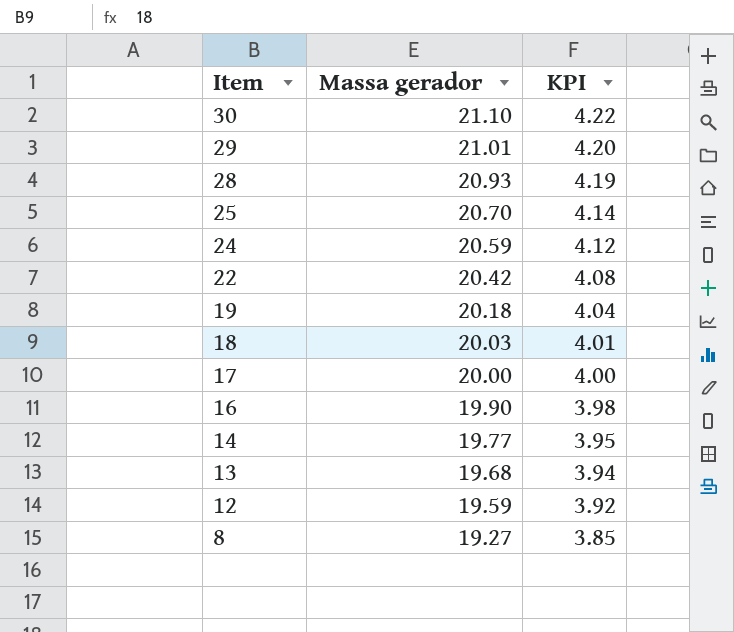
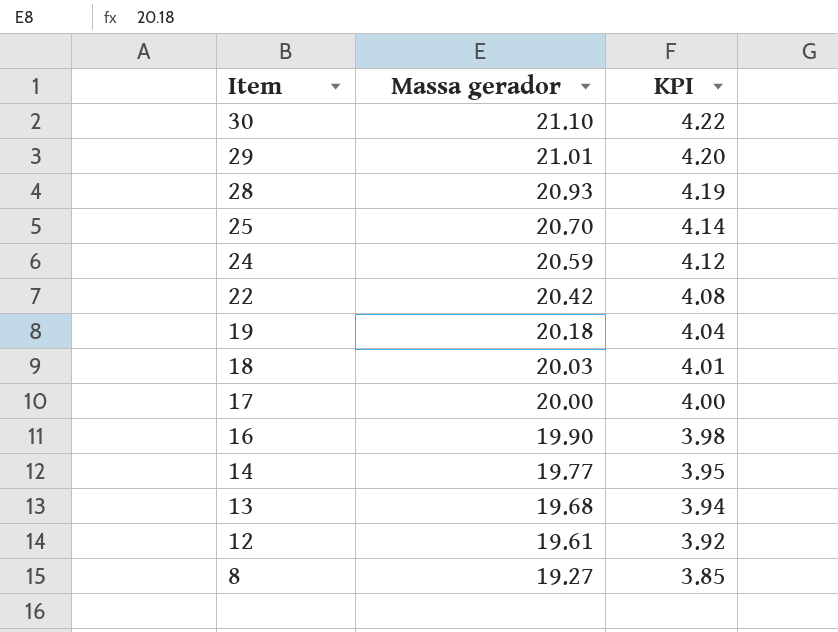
12 | Massa gerador: 19.59 -> 19.61

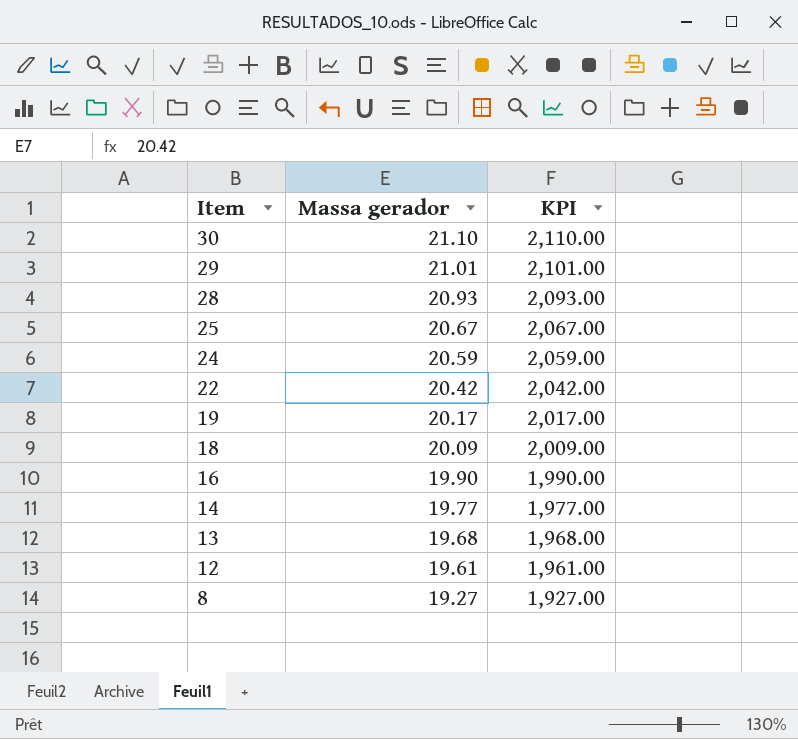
column KPI | formula: [Massa gerador] * 0.2 -> [Massa gerador] * 100
row 17: 20.00 | 4.00 -> none
25 | Massa gerador: 20.70 -> 20.67
19 | Massa gerador: 20.18 -> 20.17
18 | Massa gerador: 20.03 -> 20.09

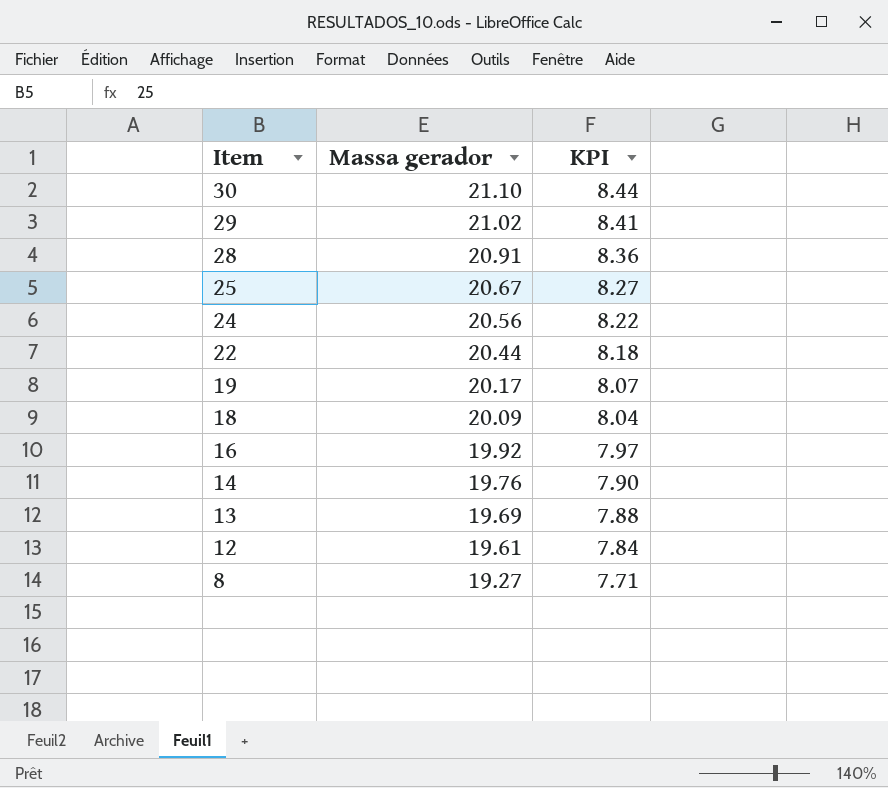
column KPI | formula: [Massa gerador] * 100 -> [Massa gerador] * 0.4
29 | Massa gerador: 21.01 -> 21.02
28 | Massa gerador: 20.93 -> 20.91
24 | Massa gerador: 20.59 -> 20.56
22 | Massa gerador: 20.42 -> 20.44
16 | Massa gerador: 19.90 -> 19.92
14 | Massa gerador: 19.77 -> 19.76
13 | Massa gerador: 19.68 -> 19.69

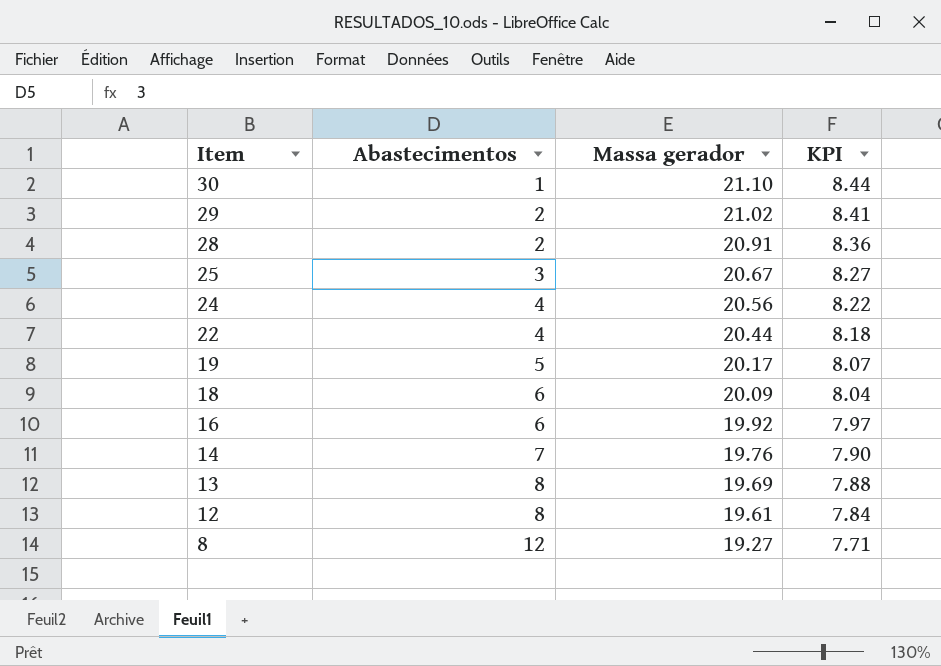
column Abastecimentos | position: none -> 2

